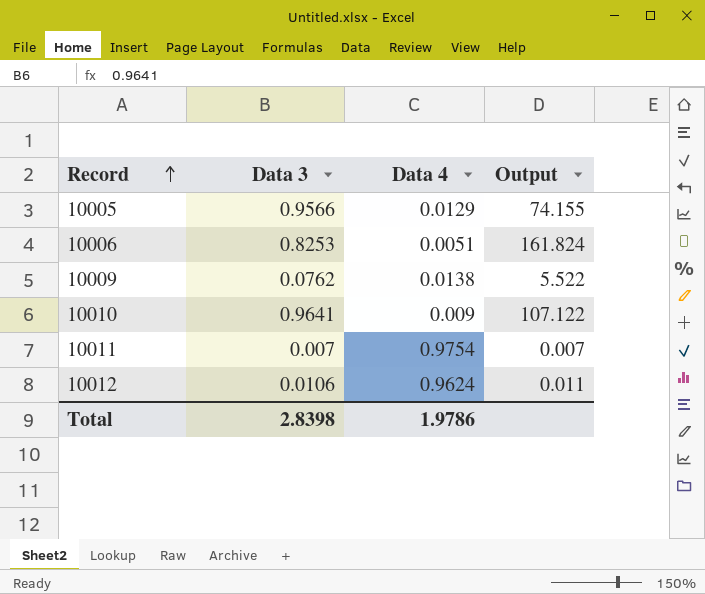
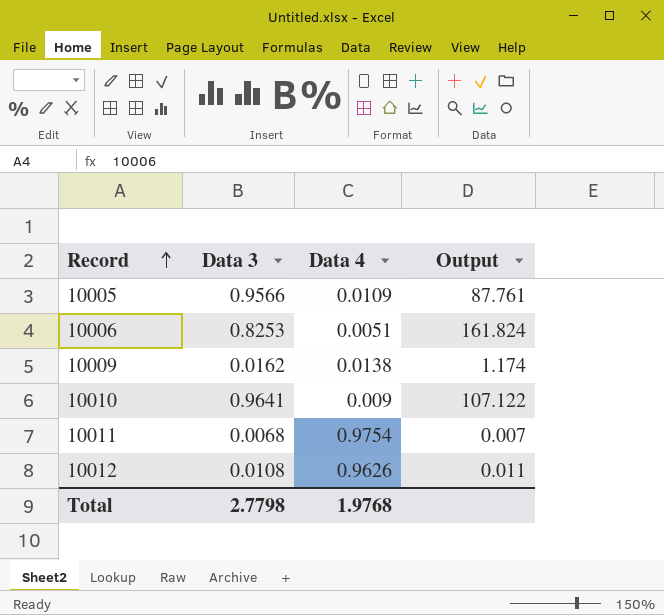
10005 | Data 4: 0.0129 -> 0.0109
10005 | Output: 74.155 -> 87.761
10009 | Data 3: 0.0762 -> 0.0162
10009 | Output: 5.522 -> 1.174
10011 | Data 3: 0.007 -> 0.0068
10012 | Data 3: 0.0106 -> 0.0108
10012 | Data 4: 0.9624 -> 0.9626
Total | Data 3: 2.8398 -> 2.7798
Total | Data 4: 1.9786 -> 1.9768

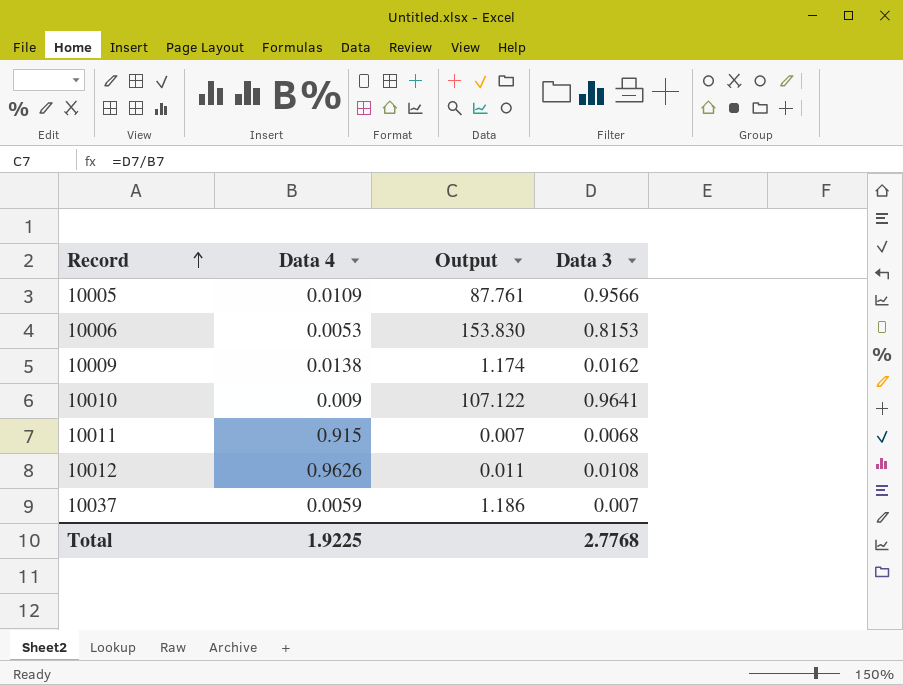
column Data 3 | position: 2 -> 4
10006 | Data 4: 0.0051 -> 0.0053
10006 | Output: 161.824 -> 153.830
10006 | Data 3: 0.8253 -> 0.8153
10011 | Data 4: 0.9754 -> 0.915
row 10037: none -> 0.0059 | 1.186 | 0.007
Total | Data 4: 1.9768 -> 1.9225
Total | Data 3: 2.7798 -> 2.7768

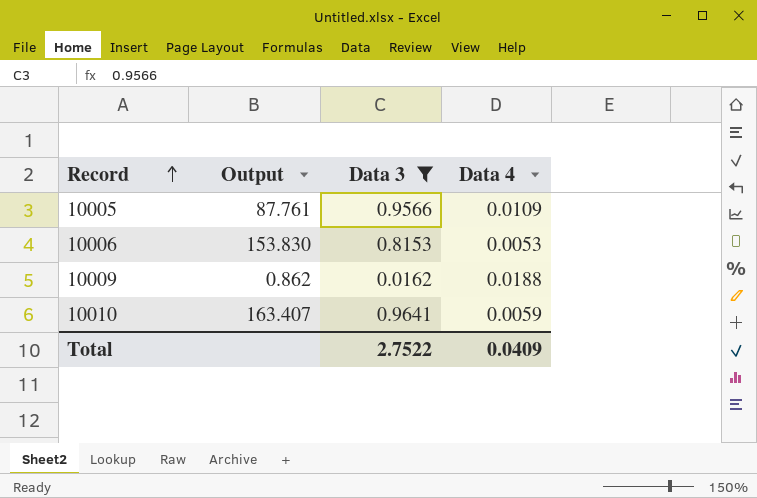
filter: none -> Data 3 >= 0.0162
column Data 4 | position: 2 -> 4
10009 | Output: 1.174 -> 0.862
10009 | Data 4: 0.0138 -> 0.0188
10010 | Output: 107.122 -> 163.407
10010 | Data 4: 0.009 -> 0.0059
Total | Data 3: 2.7768 -> 2.7522
Total | Data 4: 1.9225 -> 0.0409

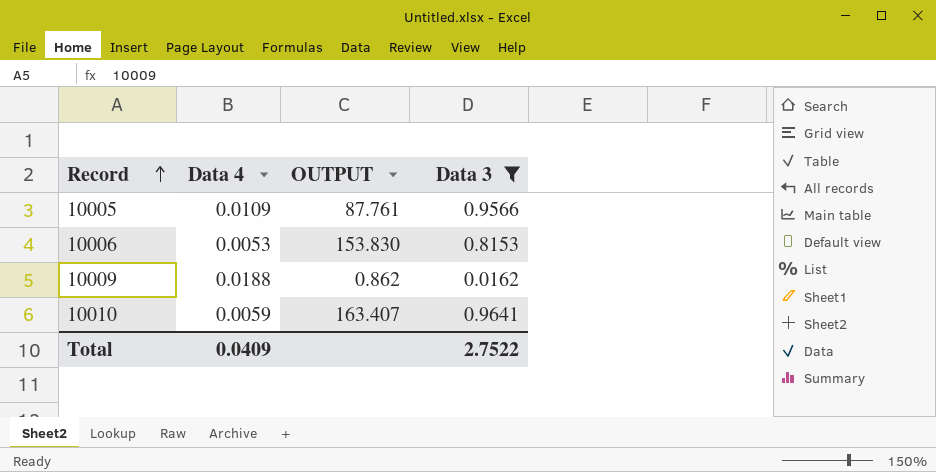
column Data 4 | position: 4 -> 2
column name: Output -> OUTPUT

